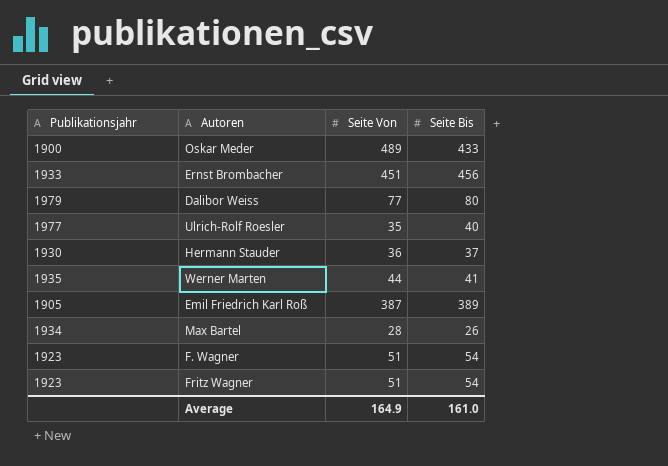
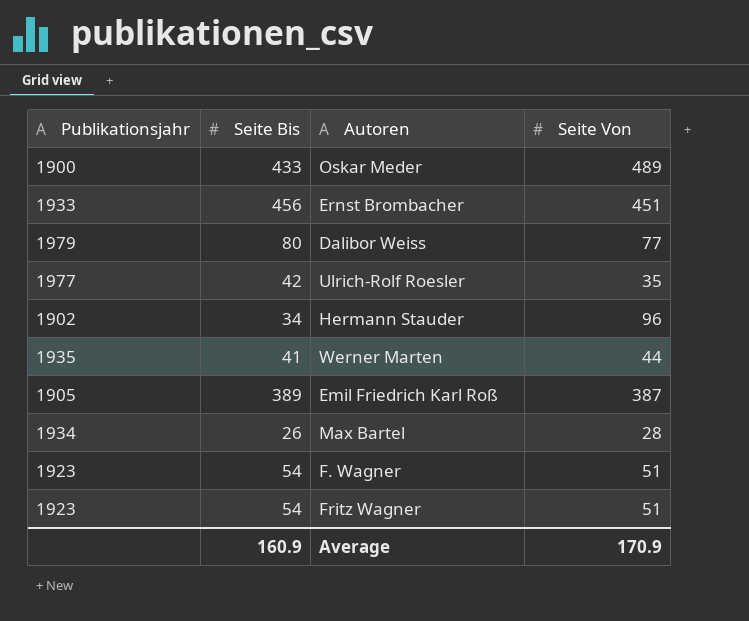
column Seite Bis | position: 4 -> 2
Ulrich-Rolf Roesler | Seite Bis: 40 -> 42
Hermann Stauder | Publikationsjahr: 1930 -> 1902
Hermann Stauder | Seite Bis: 37 -> 34
Hermann Stauder | Seite Von: 36 -> 96
Average | Seite Bis: 161.0 -> 160.9
Average | Seite Von: 164.9 -> 170.9

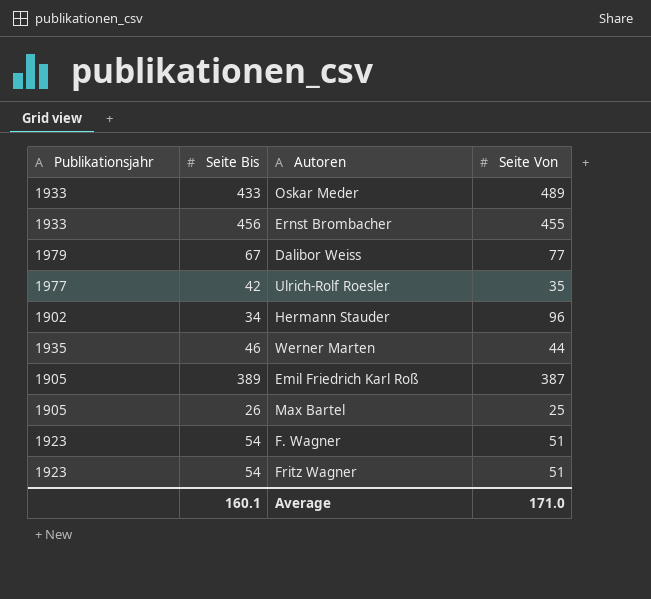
Oskar Meder | Publikationsjahr: 1900 -> 1933
Ernst Brombacher | Seite Von: 451 -> 455
Dalibor Weiss | Seite Bis: 80 -> 67
Werner Marten | Seite Bis: 41 -> 46
Max Bartel | Publikationsjahr: 1934 -> 1905
Max Bartel | Seite Von: 28 -> 25
Average | Seite Bis: 160.9 -> 160.1
Average | Seite Von: 170.9 -> 171.0

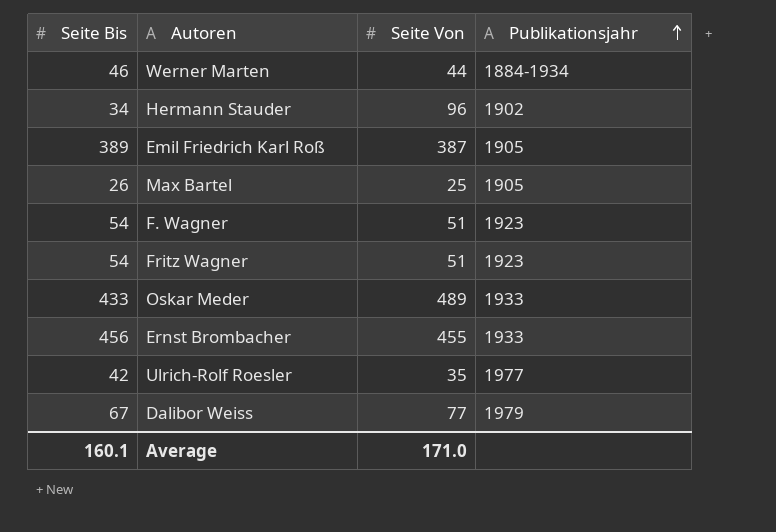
row order: none -> Publikationsjahr ascending
column Publikationsjahr | position: 1 -> 4
Werner Marten | Publikationsjahr: 1935 -> 1884-1934

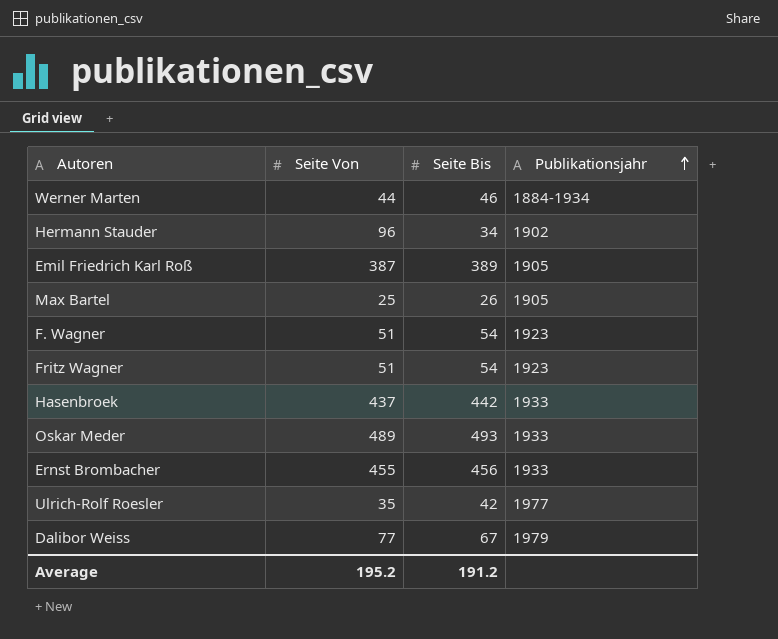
column Seite Bis | position: 1 -> 3
row Hasenbroek: none -> 437 | 442 | 1933
Oskar Meder | Seite Bis: 433 -> 493
Average | Seite Von: 171.0 -> 195.2
Average | Seite Bis: 160.1 -> 191.2

